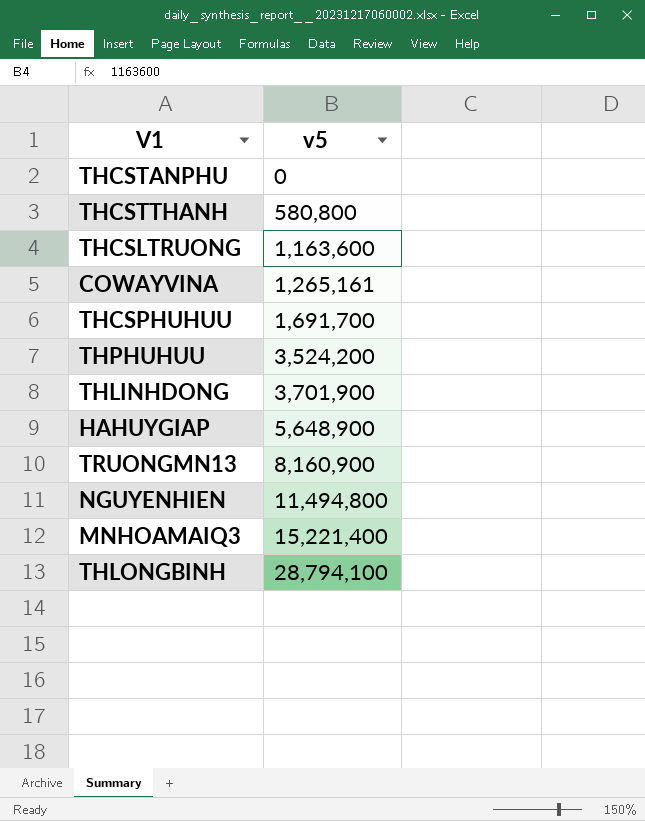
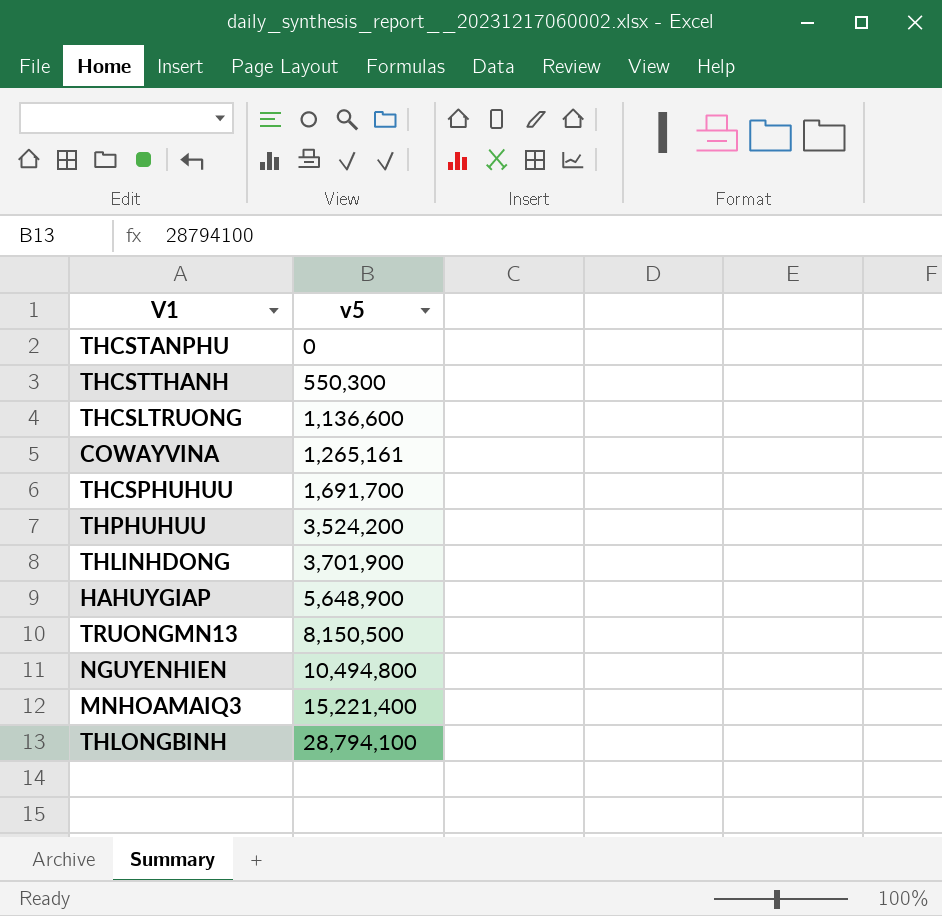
THCSTTHANH | v5: 580,800 -> 550,300
THCSLTRUONG | v5: 1,163,600 -> 1,136,600
TRUONGMN13 | v5: 8,160,900 -> 8,150,500
NGUYENHIEN | v5: 11,494,800 -> 10,494,800

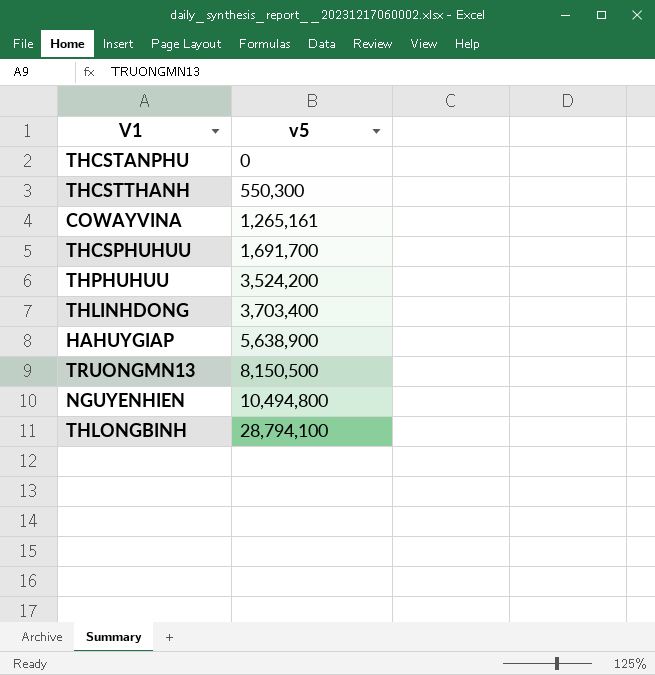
row THCSLTRUONG: 1,136,600 -> none
row MNHOAMAIQ3: 15,221,400 -> none
THLINHDONG | v5: 3,701,900 -> 3,703,400
HAHUYGIAP | v5: 5,648,900 -> 5,638,900

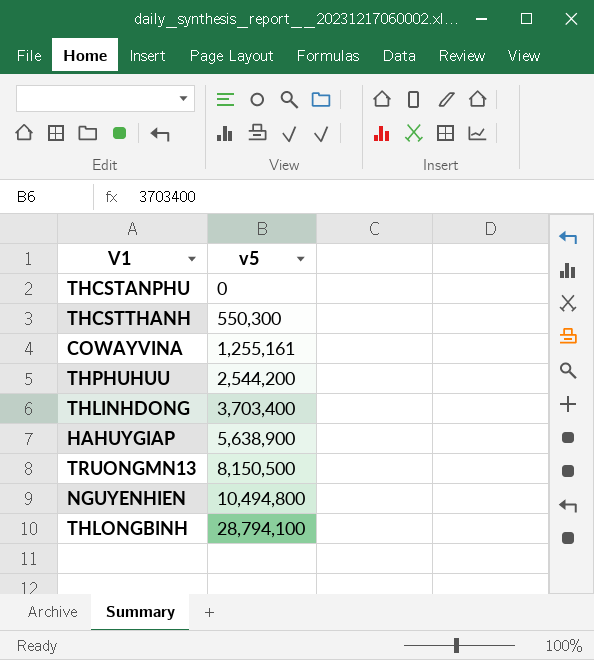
row THCSPHUHUU: 1,691,700 -> none
COWAYVINA | v5: 1,265,161 -> 1,255,161
THPHUHUU | v5: 3,524,200 -> 2,544,200

